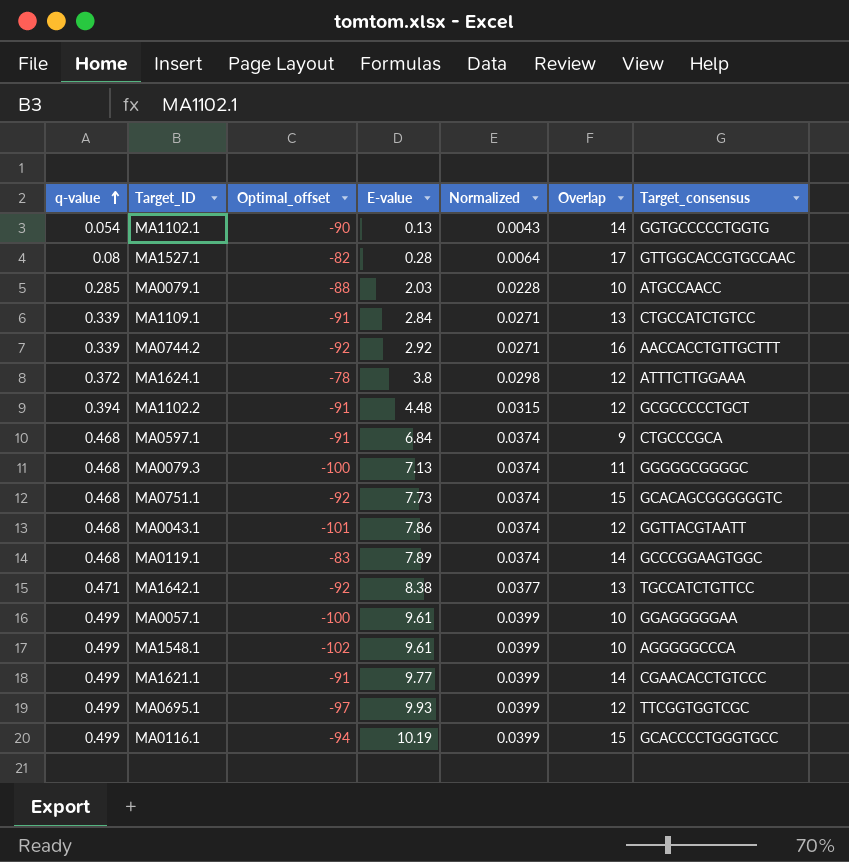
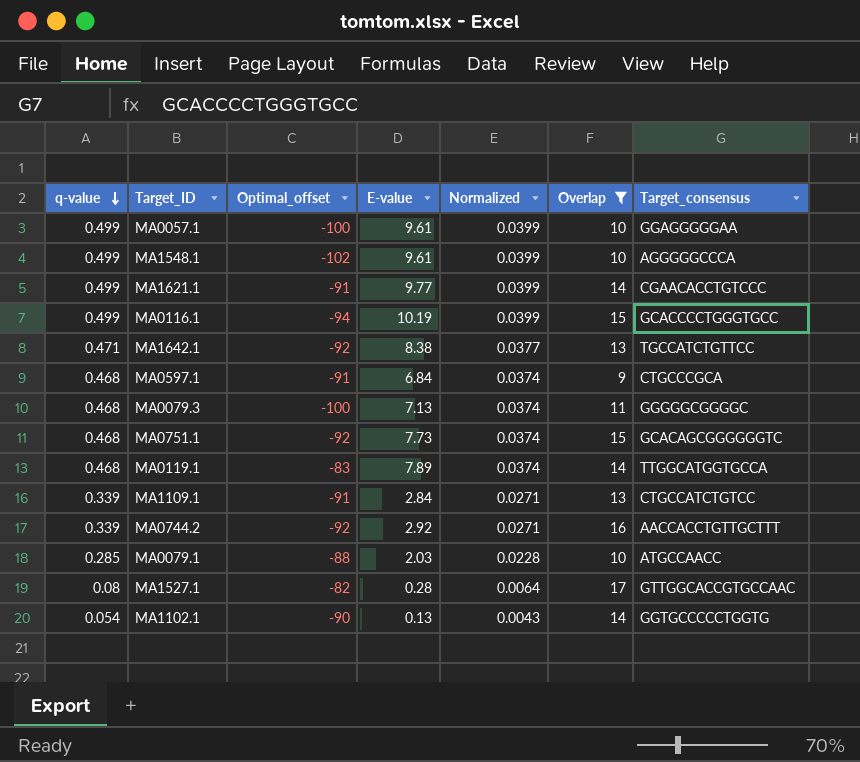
filter: none -> Overlap != 12
row order: q-value ascending -> q-value descending
MA0119.1 | Target_consensus: GCCCGGAAGTGGC -> TTGGCATGGTGCCA

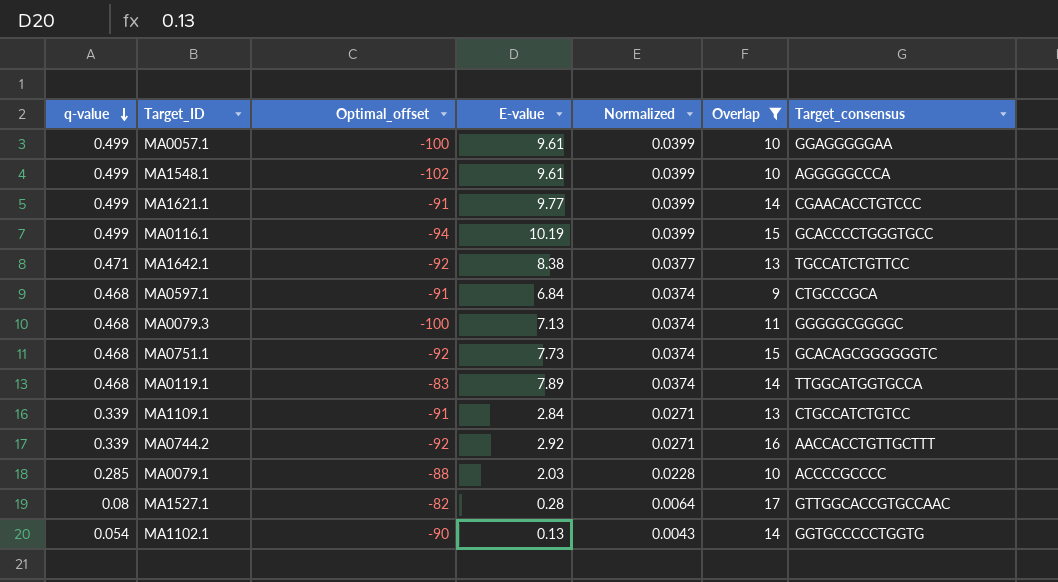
MA0079.1 | Target_consensus: ATGCCAACC -> ACCCCGCCCC

